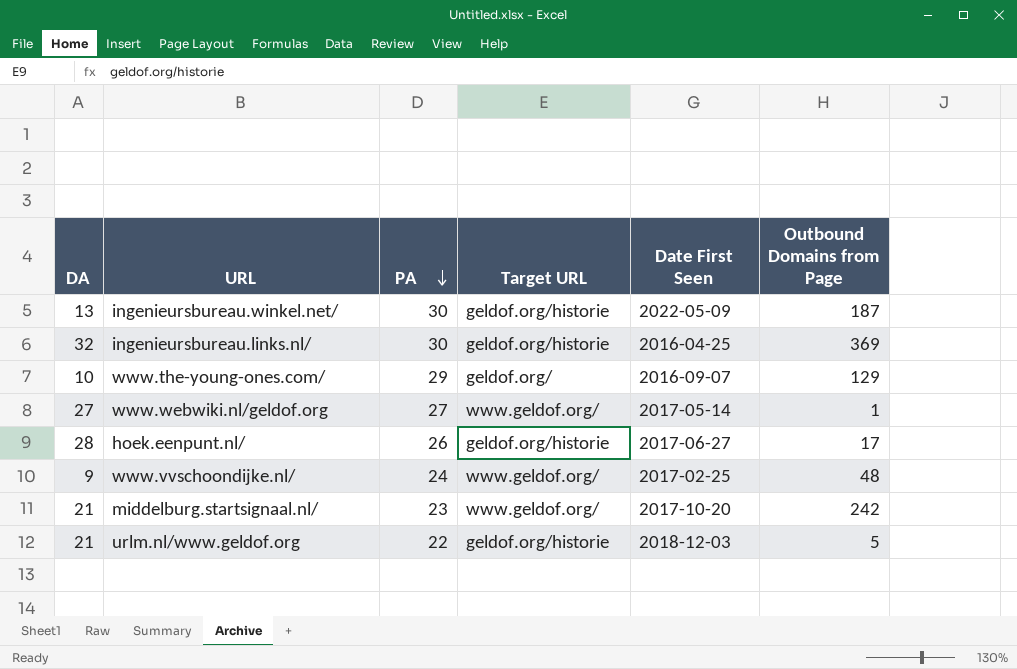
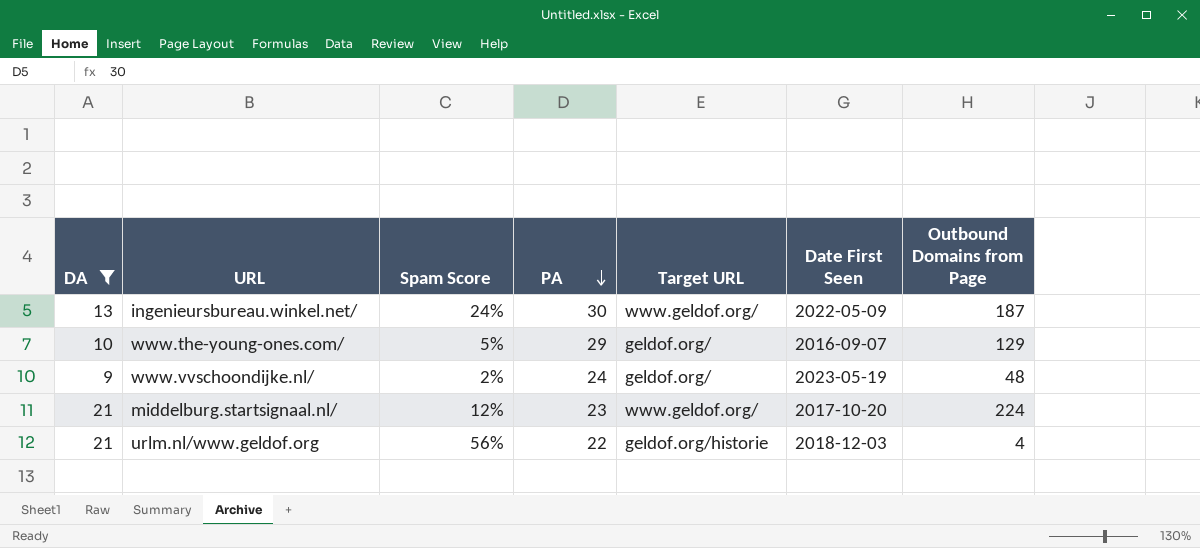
filter: none -> DA <= 21
column Spam Score | position: none -> 3
ingenieursbureau.winkel.net/ | Target URL: geldof.org/historie -> www.geldof.org/
www.vvschoondijke.nl/ | Target URL: www.geldof.org/ -> geldof.org/
www.vvschoondijke.nl/ | Date First Seen: 2017-02-25 -> 2023-05-19
middelburg.startsignaal.nl/ | Outbound Domains from Page: 242 -> 224
urlm.nl/www.geldof.org | Outbound Domains from Page: 5 -> 4

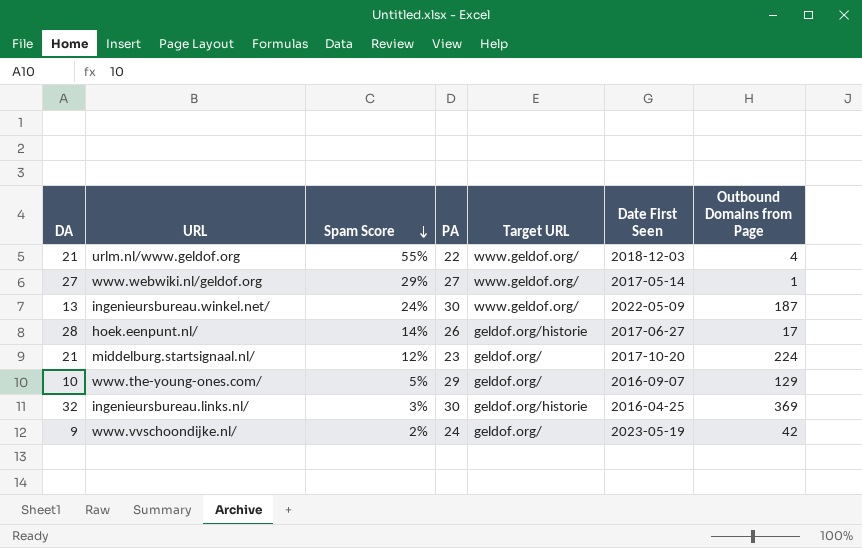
filter: DA <= 21 -> none
row order: PA descending -> Spam Score descending
urlm.nl/www.geldof.org | Spam Score: 56% -> 55%
urlm.nl/www.geldof.org | Target URL: geldof.org/historie -> www.geldof.org/
middelburg.startsignaal.nl/ | Target URL: www.geldof.org/ -> geldof.org/
www.vvschoondijke.nl/ | Outbound Domains from Page: 48 -> 42

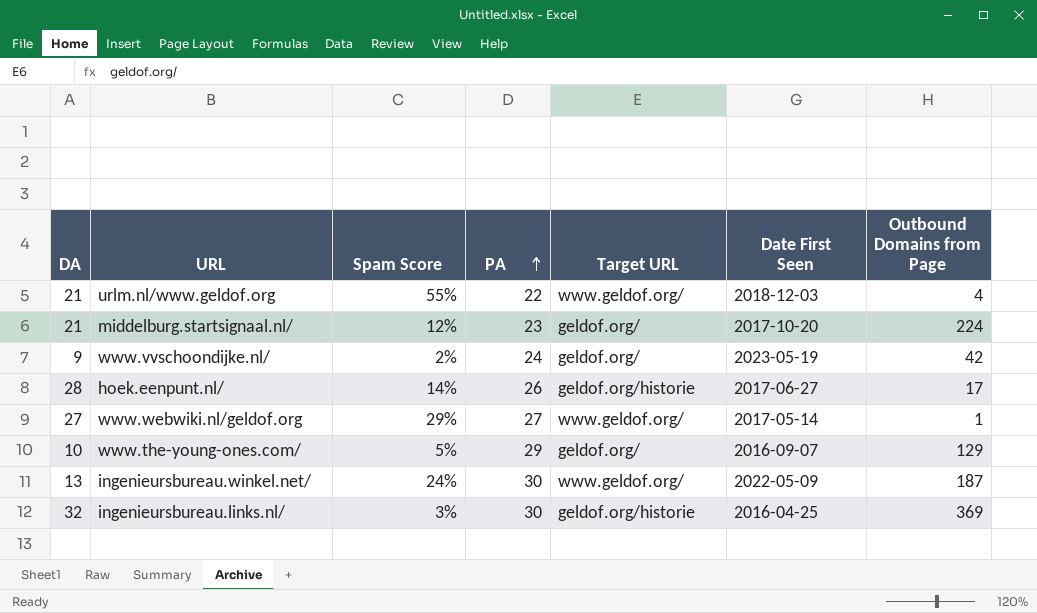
row order: Spam Score descending -> PA ascending

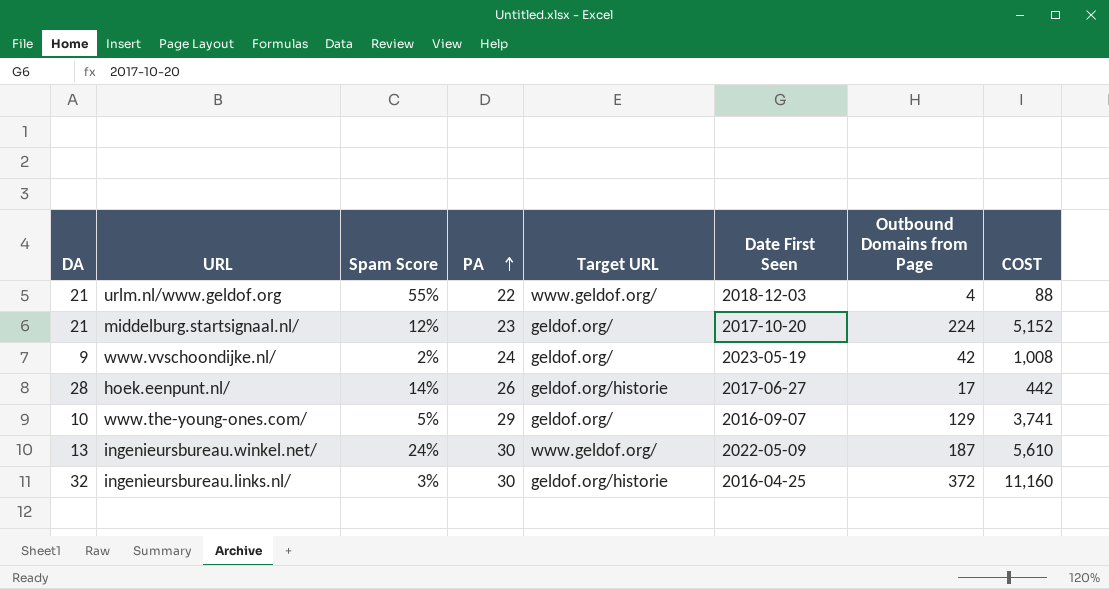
column COST | formula: none -> [PA] * [Outbound Domains from Page]
row www.webwiki.nl/geldof.org: 27 | 29% | 27 | www.geldof.org/ | 2017-05-14 | 1 -> none
ingenieursbureau.links.nl/ | Outbound Domains from Page: 369 -> 372

